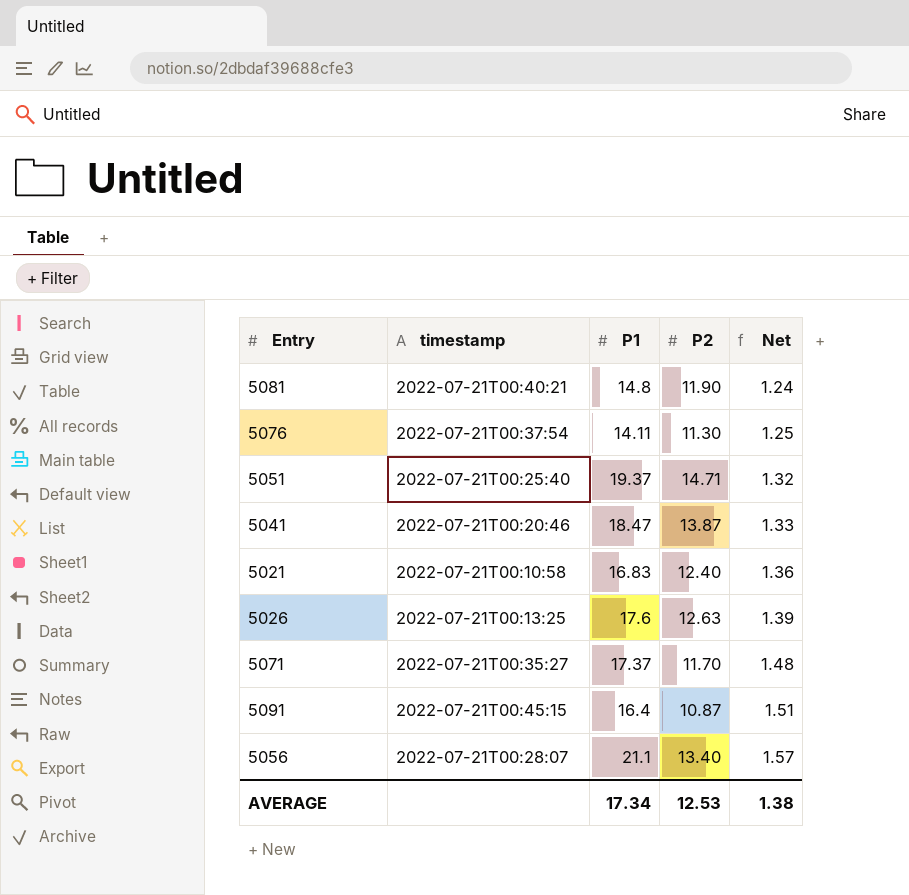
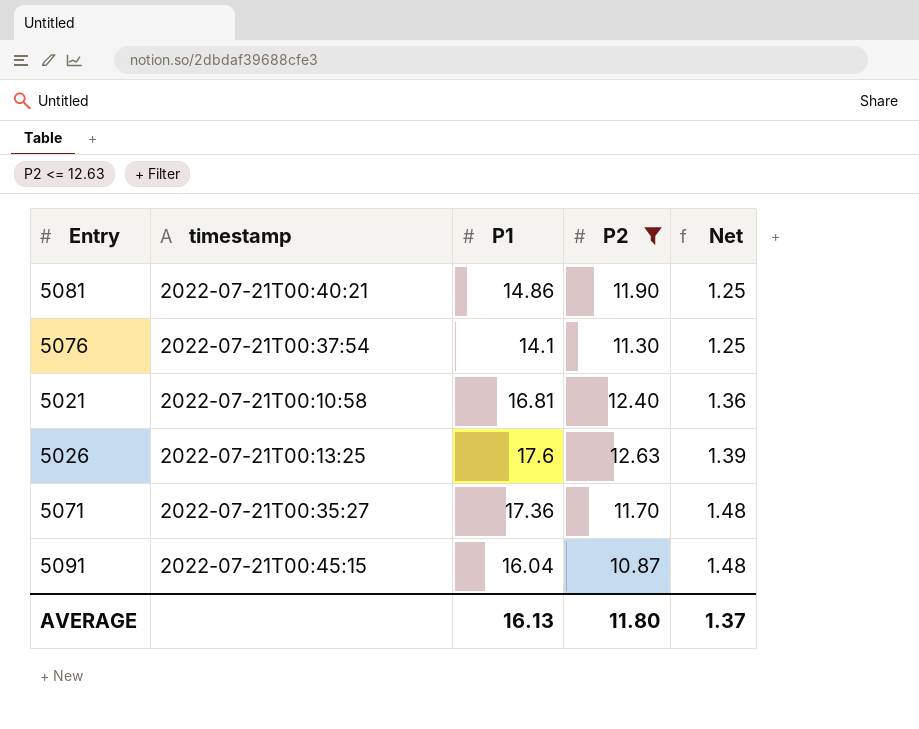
filter: none -> P2 <= 12.63
5081 | P1: 14.8 -> 14.86
5081 | Net: 1.24 -> 1.25
5076 | P1: 14.11 -> 14.1
5021 | P1: 16.83 -> 16.81
5071 | P1: 17.37 -> 17.36
5091 | P1: 16.4 -> 16.04
5091 | Net: 1.51 -> 1.48
AVERAGE | P1: 17.34 -> 16.13
AVERAGE | P2: 12.53 -> 11.80
AVERAGE | Net: 1.38 -> 1.37

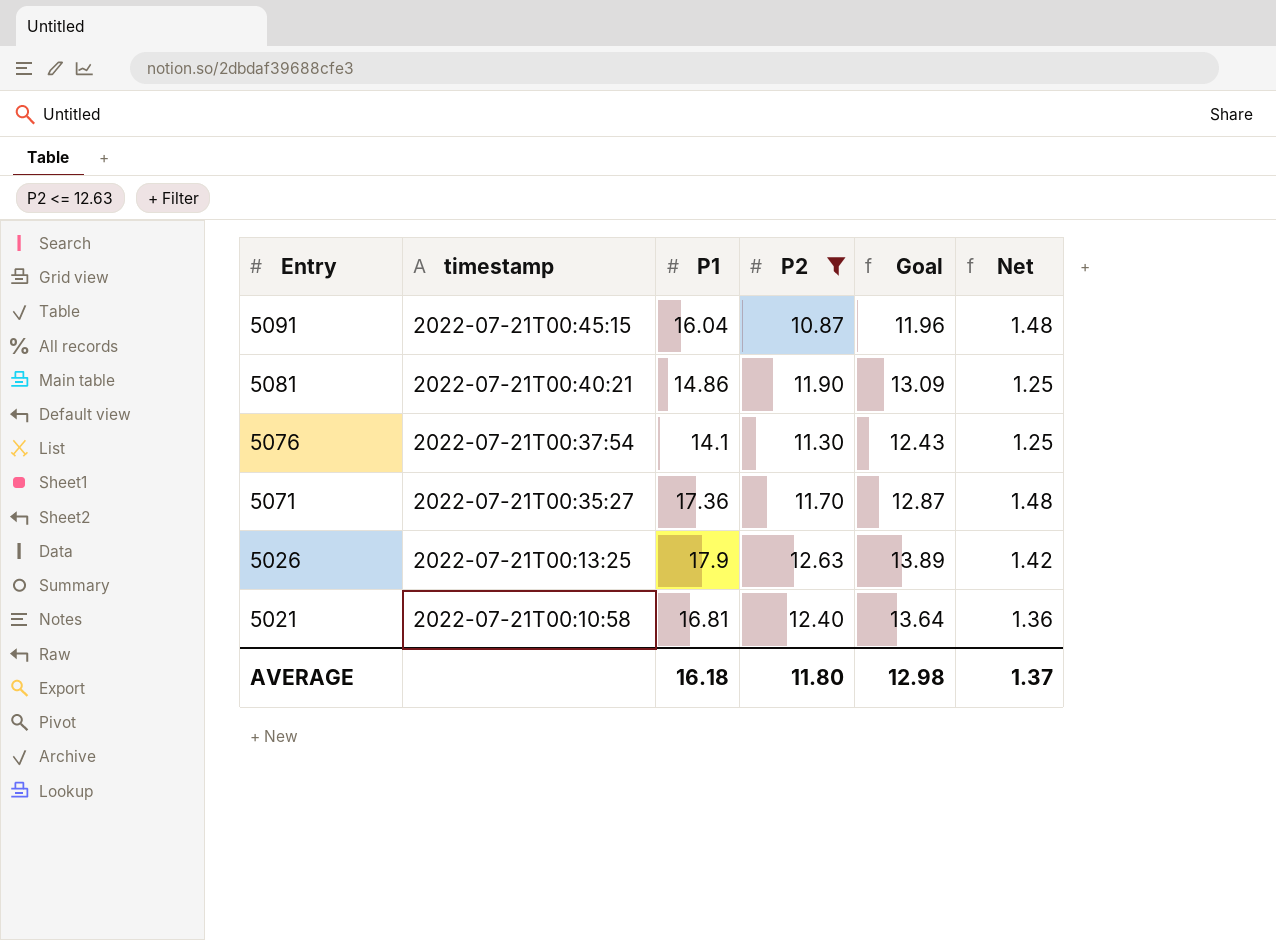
row order: Net ascending -> Entry descending
column Goal | formula: none -> [P2] * 1.1
5026 | P1: 17.6 -> 17.9
5026 | Net: 1.39 -> 1.42
AVERAGE | P1: 16.13 -> 16.18

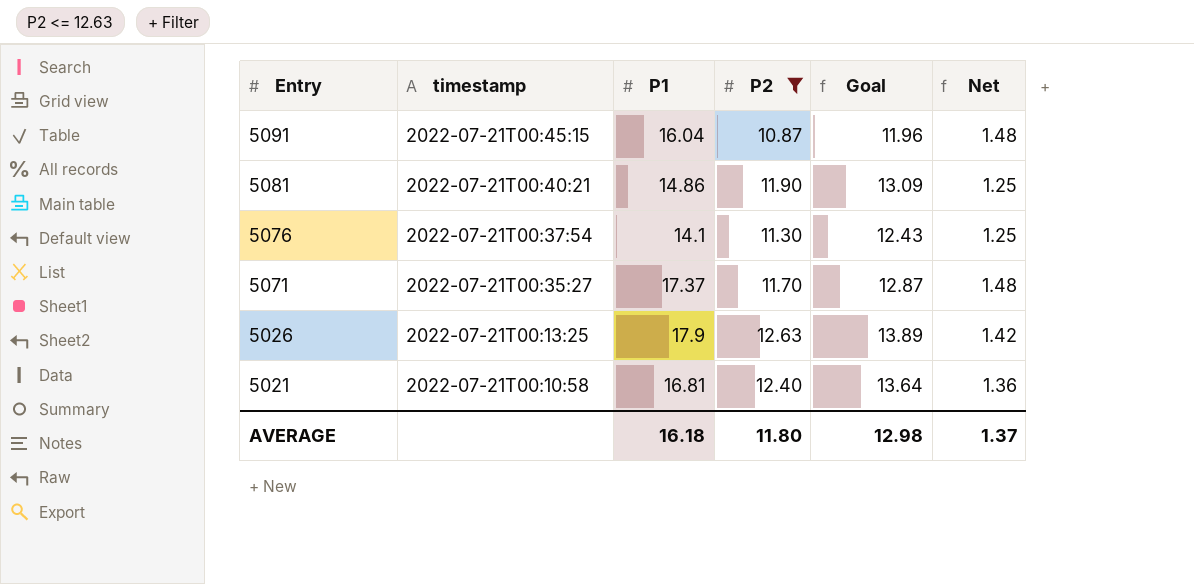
5071 | P1: 17.36 -> 17.37

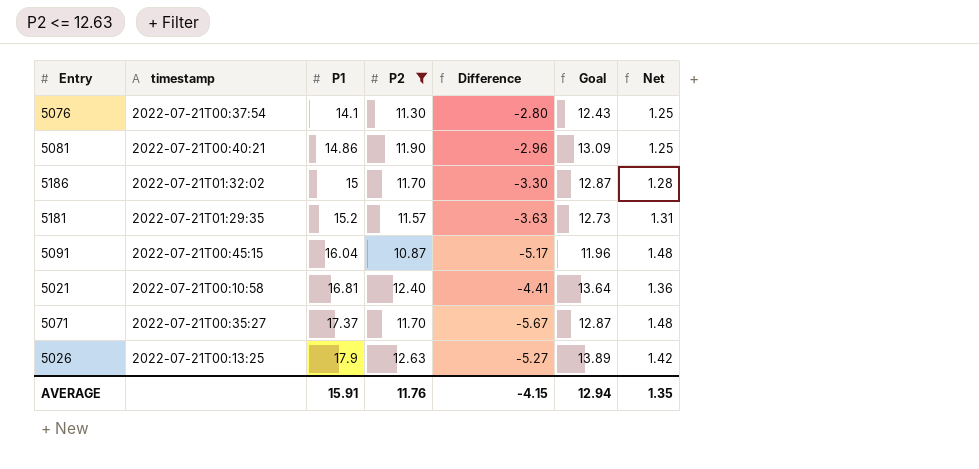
row order: Entry descending -> P1 ascending
column Difference | formula: none -> [P2] - [P1]
row 5186: none -> 2022-07-21T01:32:02 | 15 | 11.70 | -3.30 | 12.87 | 1.28
row 5181: none -> 2022-07-21T01:29:35 | 15.2 | 11.57 | -3.63 | 12.73 | 1.31
AVERAGE | P1: 16.18 -> 15.91
AVERAGE | P2: 11.80 -> 11.76
AVERAGE | Goal: 12.98 -> 12.94
AVERAGE | Net: 1.37 -> 1.35

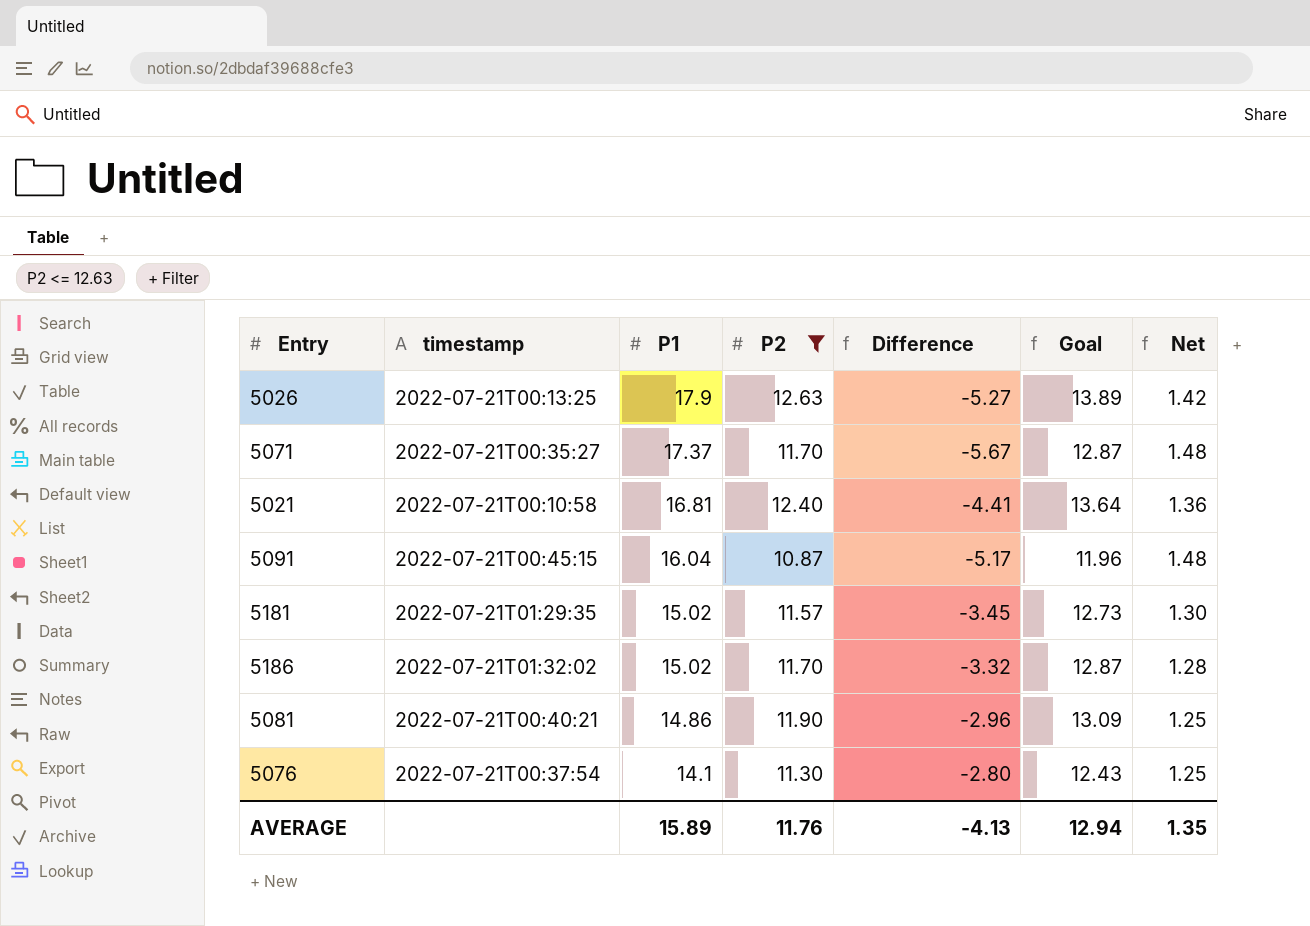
row order: P1 ascending -> P1 descending
5181 | P1: 15.2 -> 15.02
5181 | Difference: -3.63 -> -3.45
5181 | Net: 1.31 -> 1.30
5186 | P1: 15 -> 15.02
5186 | Difference: -3.30 -> -3.32
AVERAGE | P1: 15.91 -> 15.89
AVERAGE | Difference: -4.15 -> -4.13

